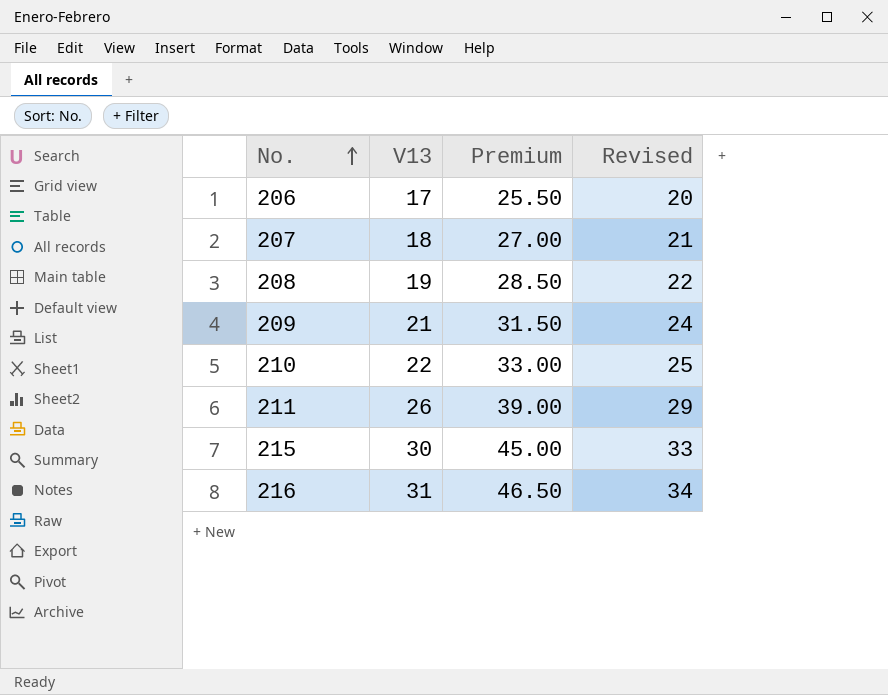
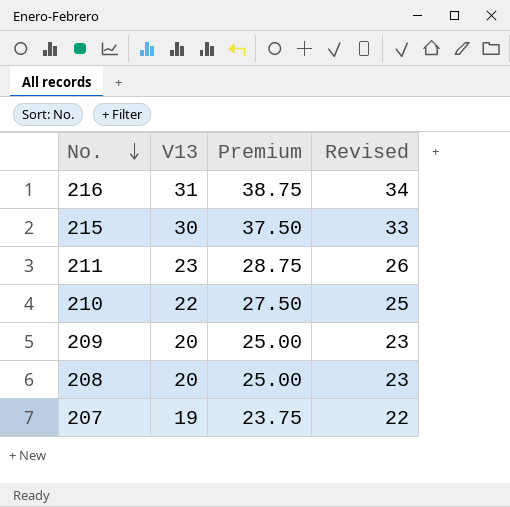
row order: No. ascending -> No. descending
column Premium | formula: [V13] * 1.5 -> [V13] * 1.25
row 206: 17 | 25.50 | 20 -> none
211 | V13: 26 -> 23
211 | Revised: 29 -> 26
209 | V13: 21 -> 20
209 | Revised: 24 -> 23
208 | V13: 19 -> 20
208 | Revised: 22 -> 23
207 | V13: 18 -> 19
207 | Revised: 21 -> 22

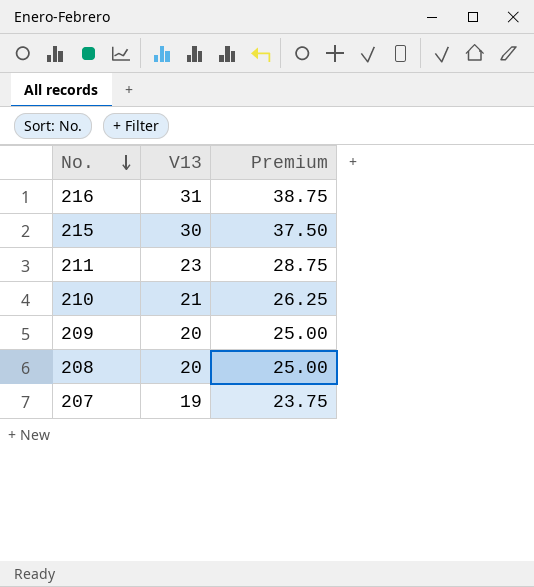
column Revised | formula: [V13] + 3 -> none
210 | V13: 22 -> 21
210 | Premium: 27.50 -> 26.25

